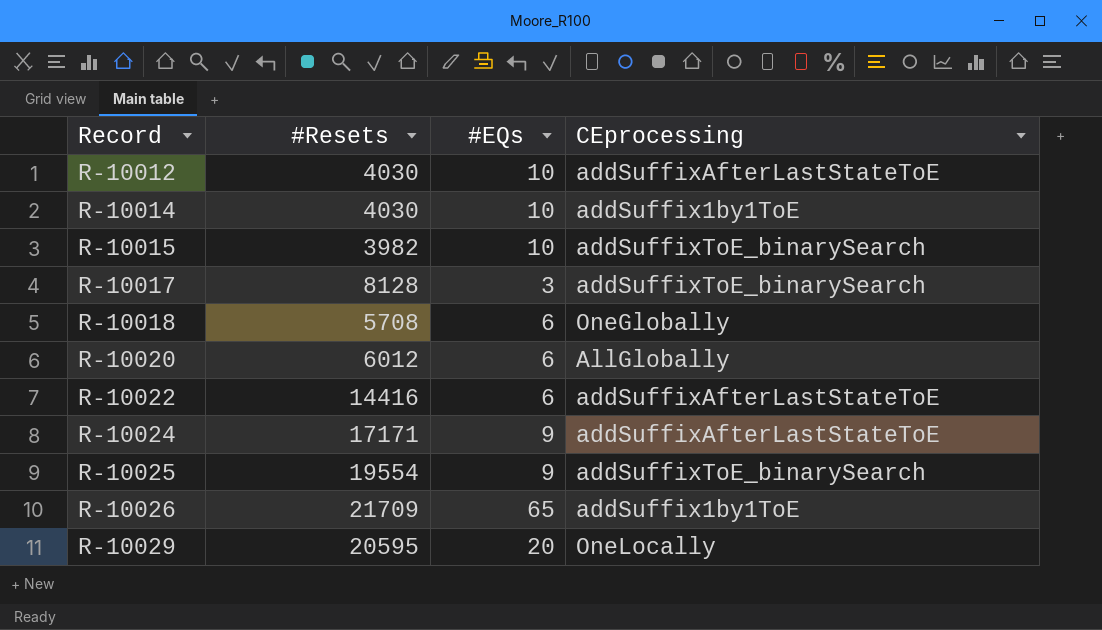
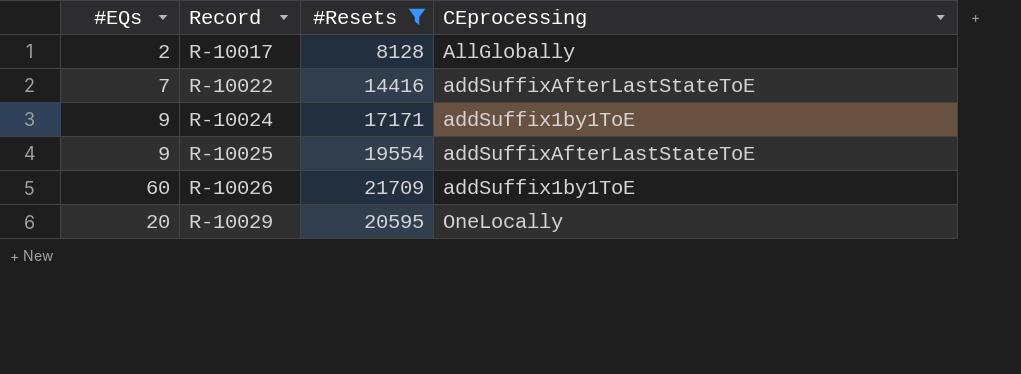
filter: none -> #Resets >= 8128
column #EQs | position: 3 -> 1
R-10017 | #EQs: 3 -> 2
R-10017 | CEprocessing: addSuffixToE_binarySearch -> AllGlobally
R-10022 | #EQs: 6 -> 7
R-10024 | CEprocessing: addSuffixAfterLastStateToE -> addSuffix1by1ToE
R-10025 | CEprocessing: addSuffixToE_binarySearch -> addSuffixAfterLastStateToE
R-10026 | #EQs: 65 -> 60

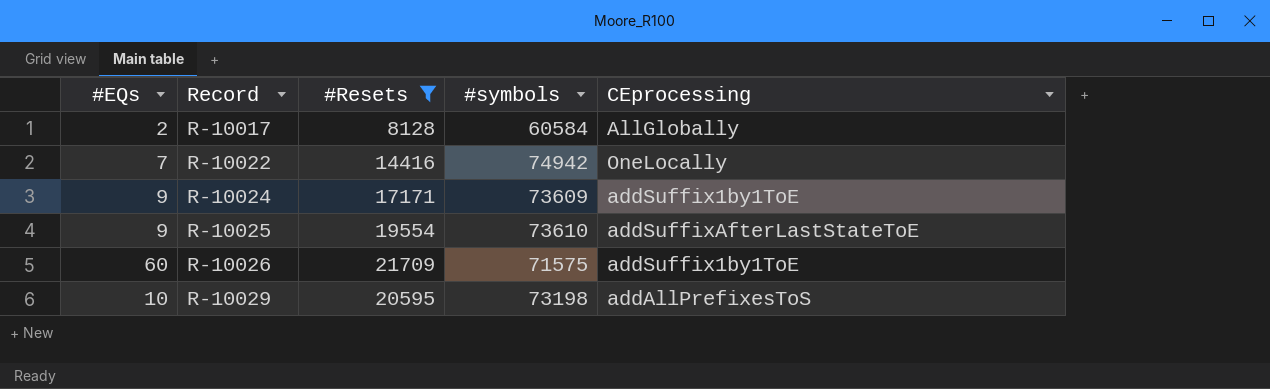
column #symbols | position: none -> 4
R-10022 | CEprocessing: addSuffixAfterLastStateToE -> OneLocally
R-10029 | #EQs: 20 -> 10
R-10029 | CEprocessing: OneLocally -> addAllPrefixesToS

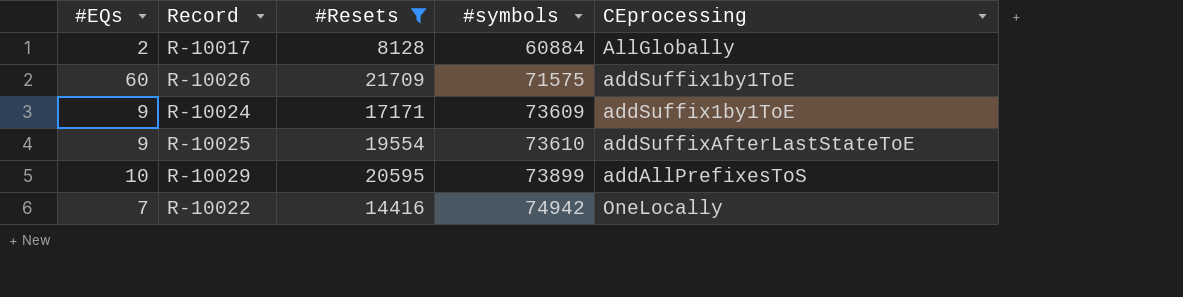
row order: Record ascending -> #symbols ascending
R-10017 | #symbols: 60584 -> 60884
R-10029 | #symbols: 73198 -> 73899

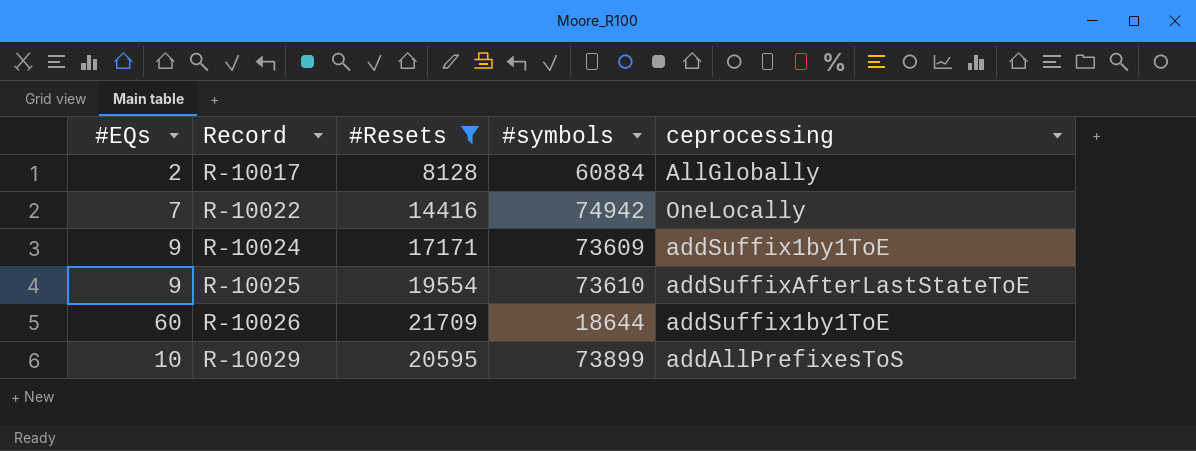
row order: #symbols ascending -> Record ascending
column name: CEprocessing -> ceprocessing
R-10026 | #symbols: 71575 -> 18644

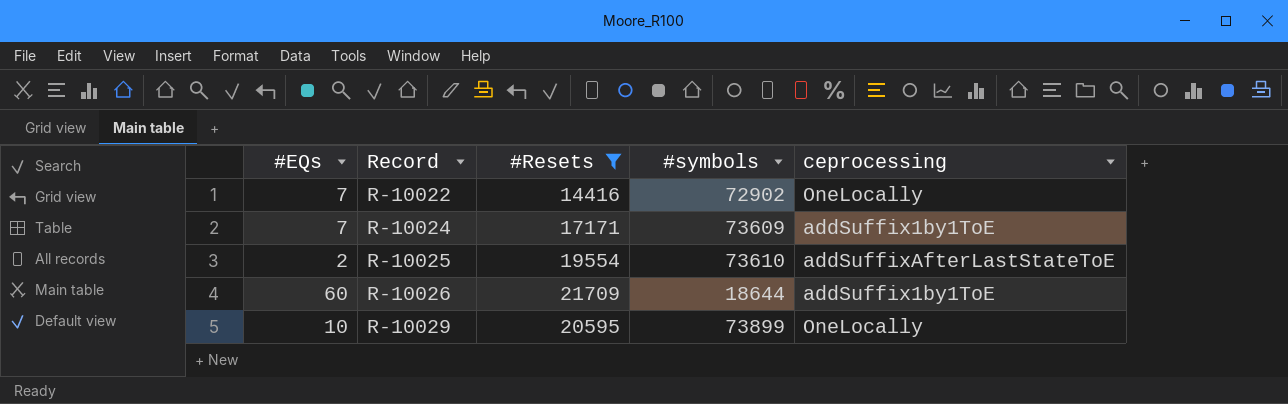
row R-10017: 2 | 8128 | 60884 | AllGlobally -> none
R-10022 | #symbols: 74942 -> 72902
R-10024 | #EQs: 9 -> 7
R-10025 | #EQs: 9 -> 2
R-10029 | ceprocessing: addAllPrefixesToS -> OneLocally

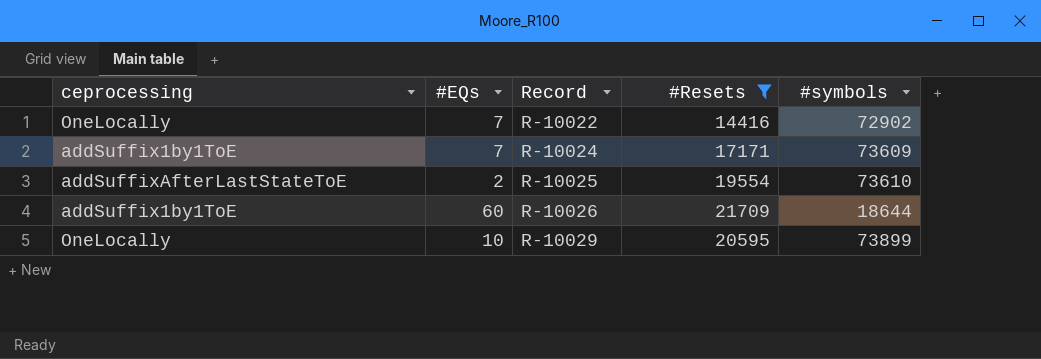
column ceprocessing | position: 5 -> 1

